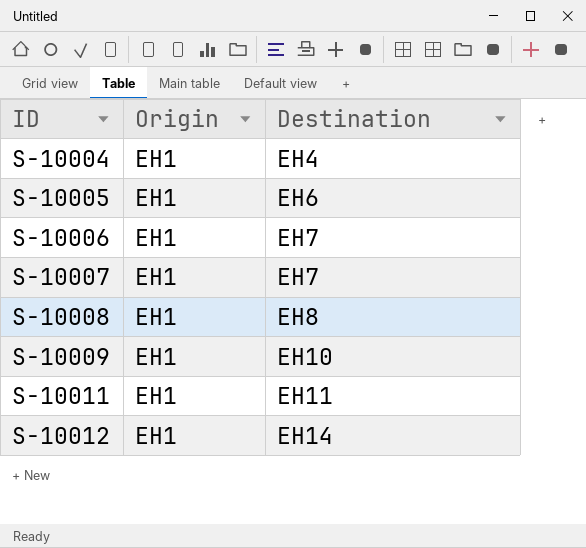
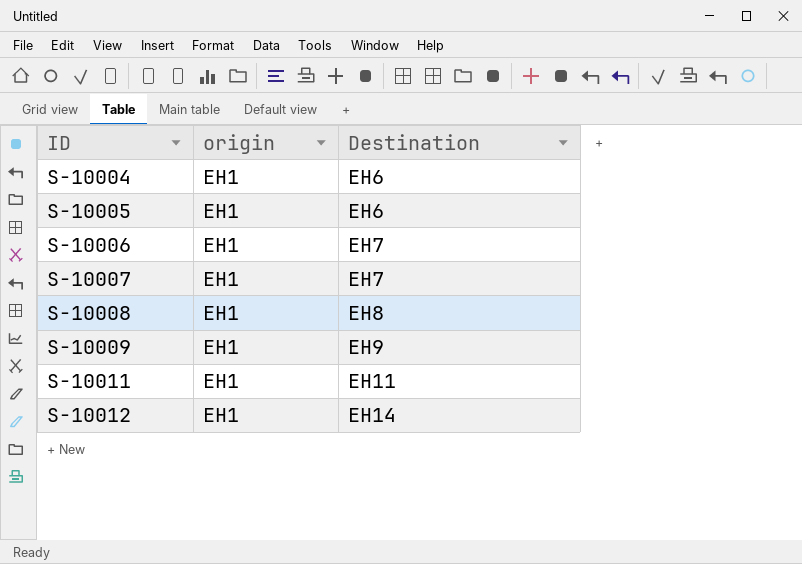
column name: Origin -> origin
S-10004 | Destination: EH4 -> EH6
S-10009 | Destination: EH10 -> EH9

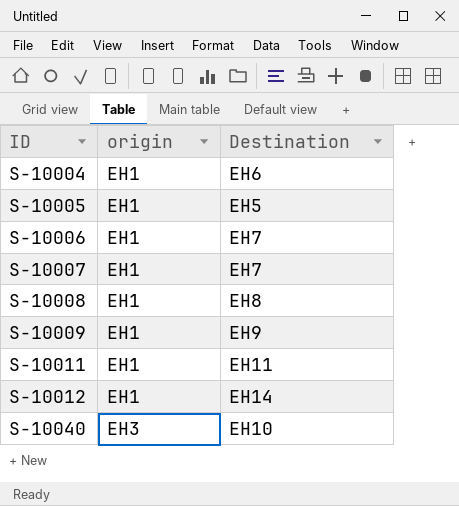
S-10005 | Destination: EH6 -> EH5
row S-10040: none -> EH3 | EH10

